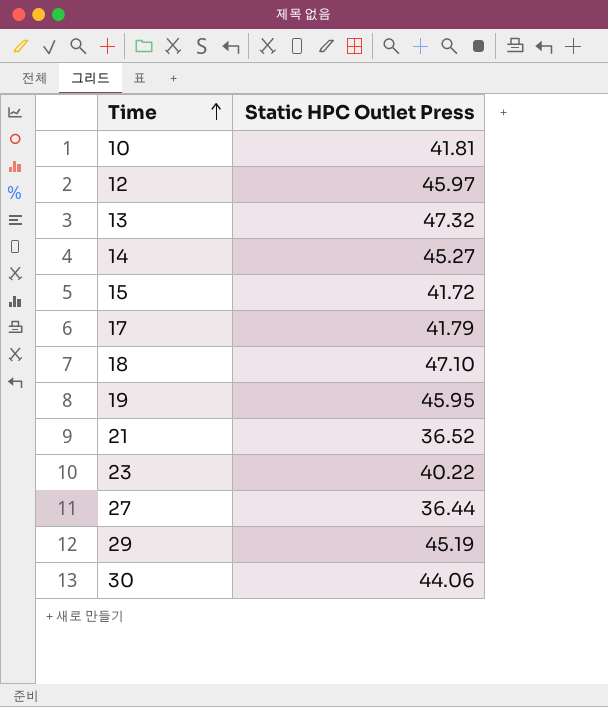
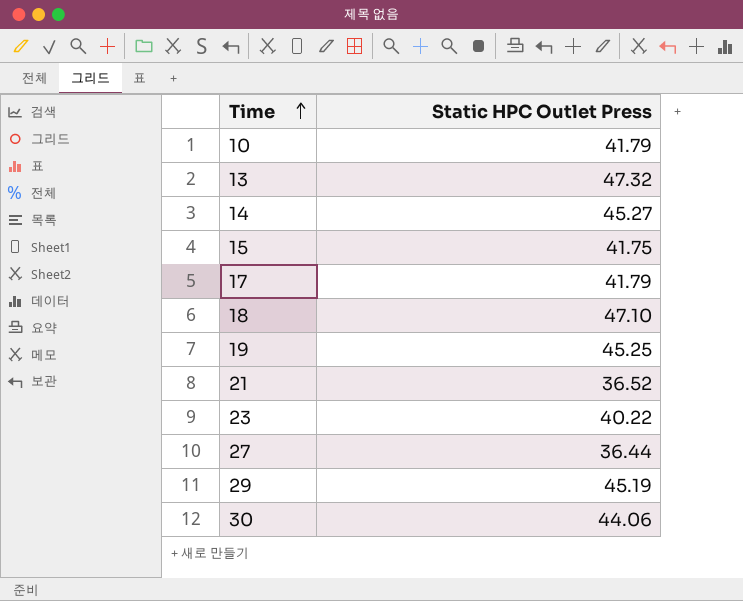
row 12: 45.97 -> none
10 | Static HPC Outlet Press: 41.81 -> 41.79
15 | Static HPC Outlet Press: 41.72 -> 41.75
19 | Static HPC Outlet Press: 45.95 -> 45.25

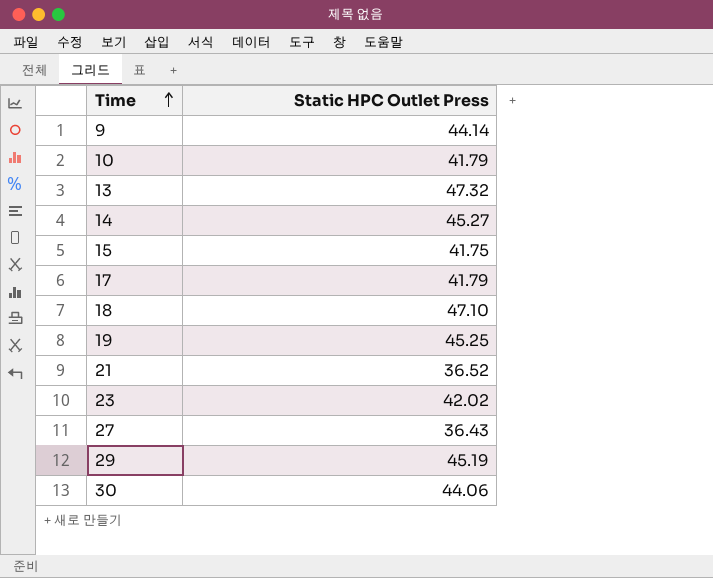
row 9: none -> 44.14
23 | Static HPC Outlet Press: 40.22 -> 42.02
27 | Static HPC Outlet Press: 36.44 -> 36.43

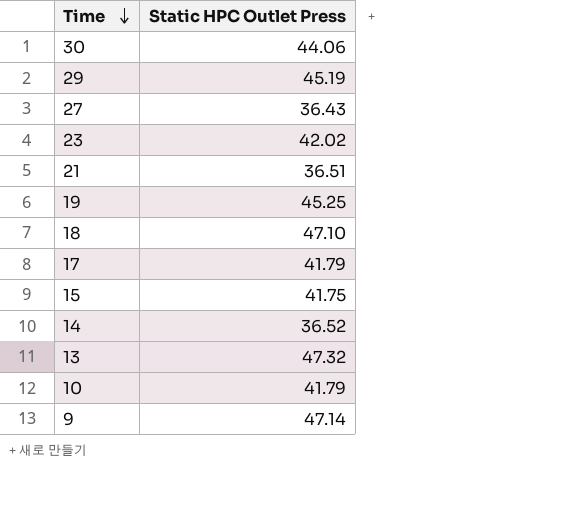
row order: Time ascending -> Time descending
21 | Static HPC Outlet Press: 36.52 -> 36.51
14 | Static HPC Outlet Press: 45.27 -> 36.52
9 | Static HPC Outlet Press: 44.14 -> 47.14

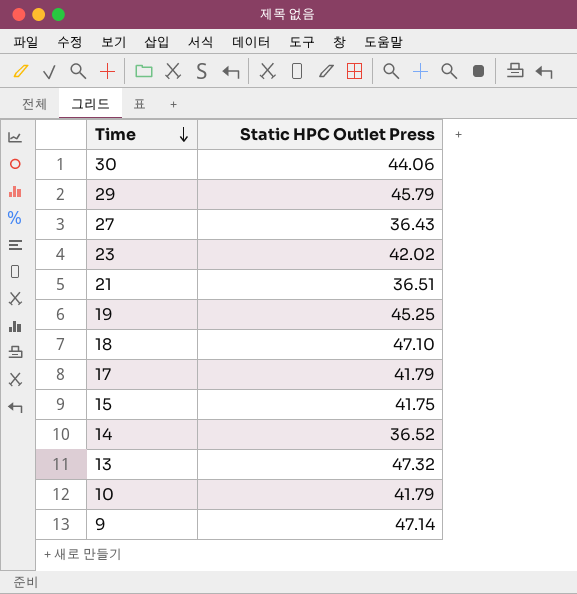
29 | Static HPC Outlet Press: 45.19 -> 45.79

